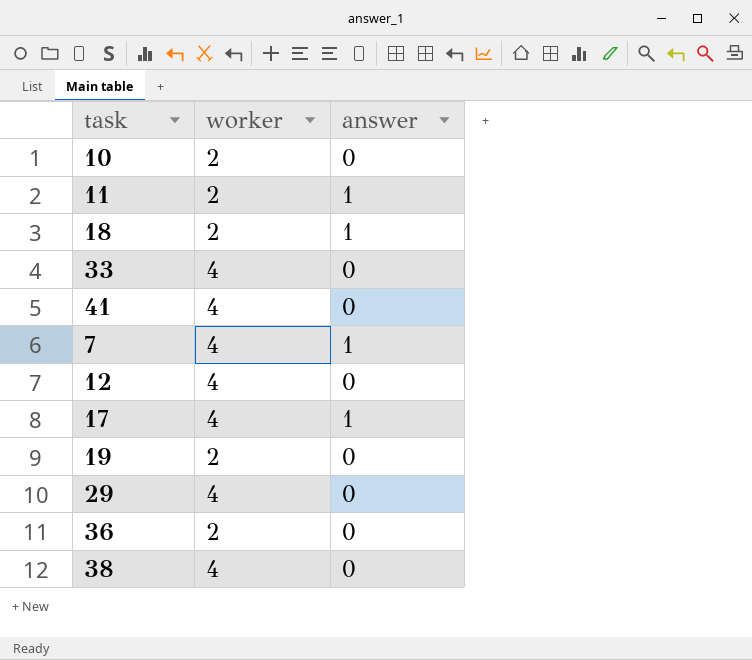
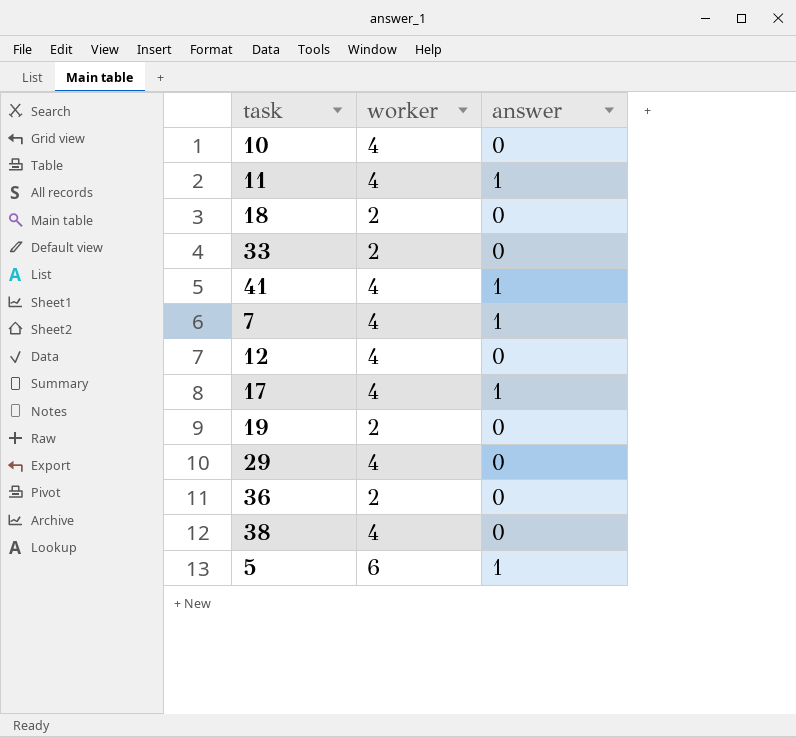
10 | worker: 2 -> 4
11 | worker: 2 -> 4
18 | answer: 1 -> 0
33 | worker: 4 -> 2
41 | answer: 0 -> 1
row 5: none -> 6 | 1

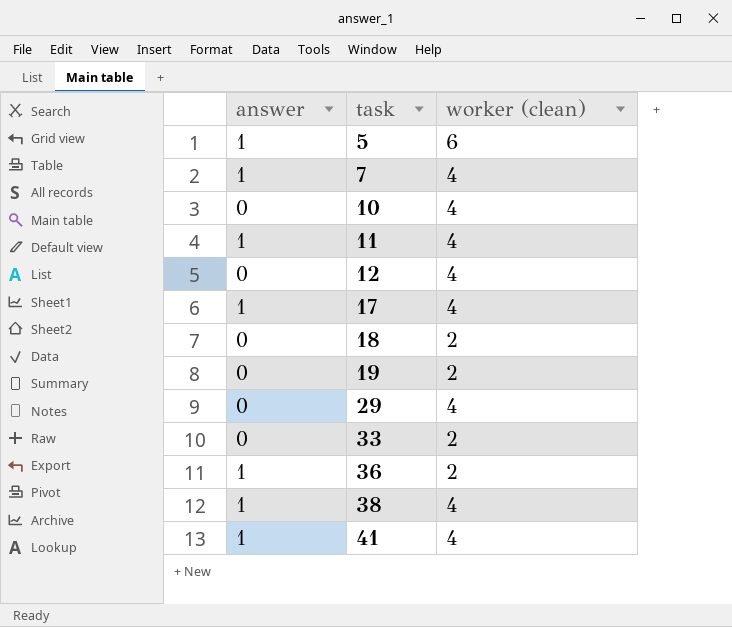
row order: none -> task ascending
column answer | position: 3 -> 1
column name: worker -> worker (clean)
36 | answer: 0 -> 1
38 | answer: 0 -> 1

